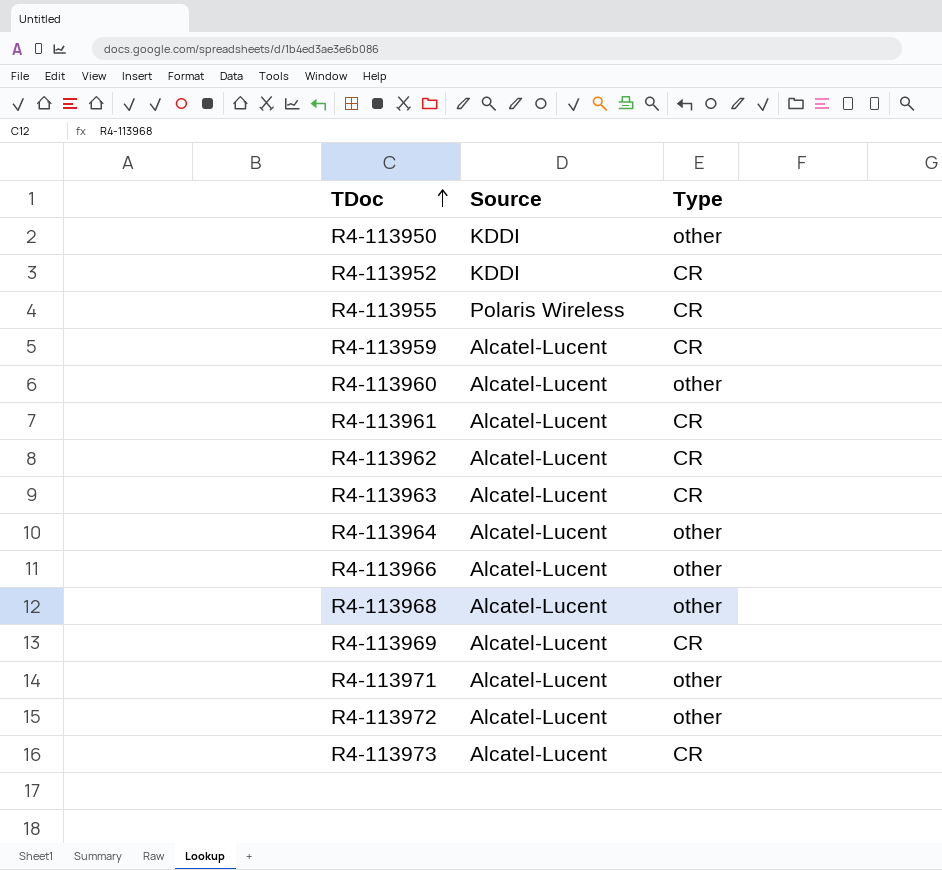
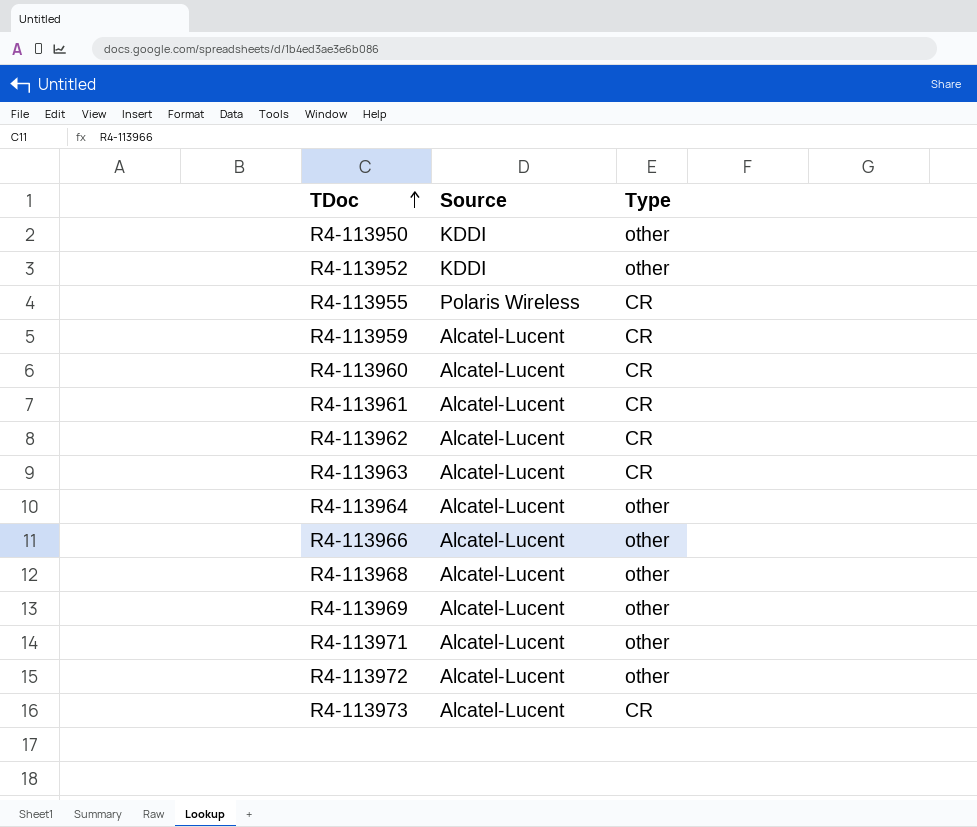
R4-113952 | Type: CR -> other
R4-113960 | Type: other -> CR
R4-113969 | Type: CR -> other

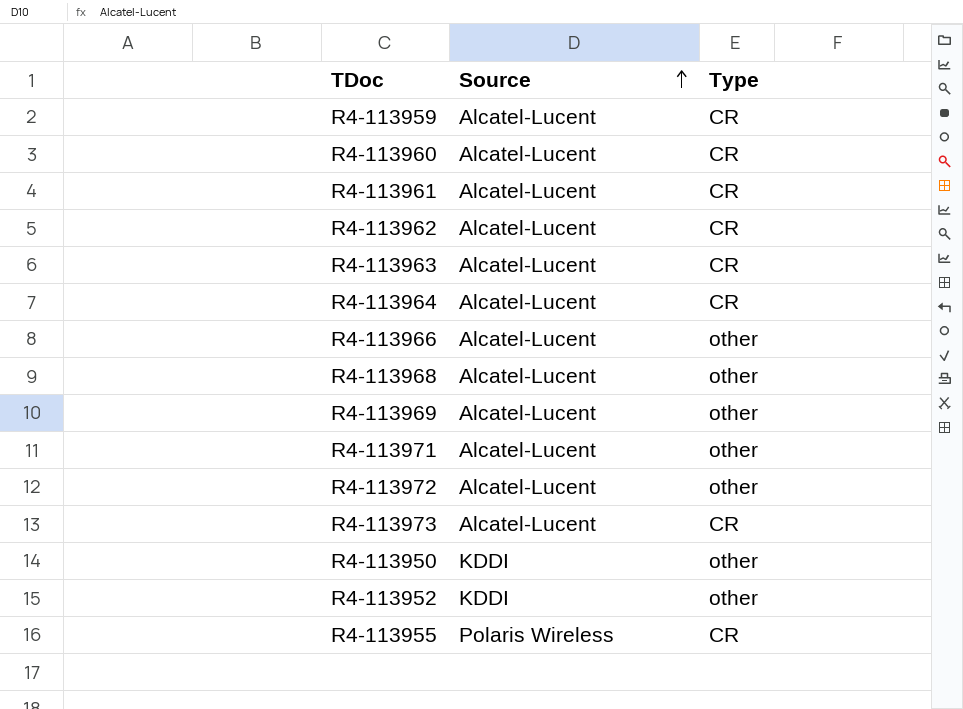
row order: TDoc ascending -> Source ascending
R4-113964 | Type: other -> CR

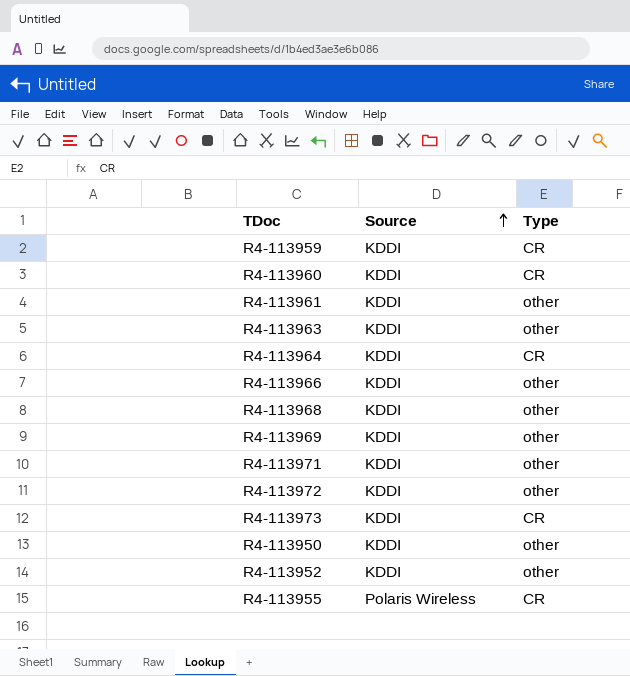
row R4-113962: Alcatel-Lucent | CR -> none
R4-113959 | Source: Alcatel-Lucent -> KDDI
R4-113960 | Source: Alcatel-Lucent -> KDDI
R4-113961 | Source: Alcatel-Lucent -> KDDI
R4-113961 | Type: CR -> other
R4-113963 | Source: Alcatel-Lucent -> KDDI
R4-113963 | Type: CR -> other
R4-113964 | Source: Alcatel-Lucent -> KDDI
R4-113966 | Source: Alcatel-Lucent -> KDDI
R4-113968 | Source: Alcatel-Lucent -> KDDI
R4-113969 | Source: Alcatel-Lucent -> KDDI
R4-113971 | Source: Alcatel-Lucent -> KDDI
R4-113972 | Source: Alcatel-Lucent -> KDDI
R4-113973 | Source: Alcatel-Lucent -> KDDI

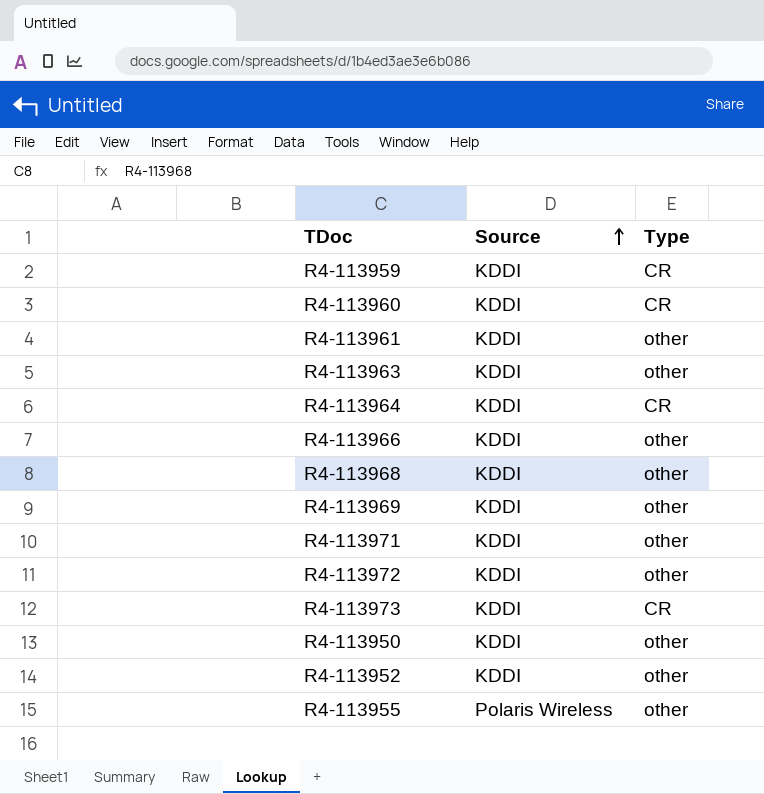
R4-113955 | Type: CR -> other

